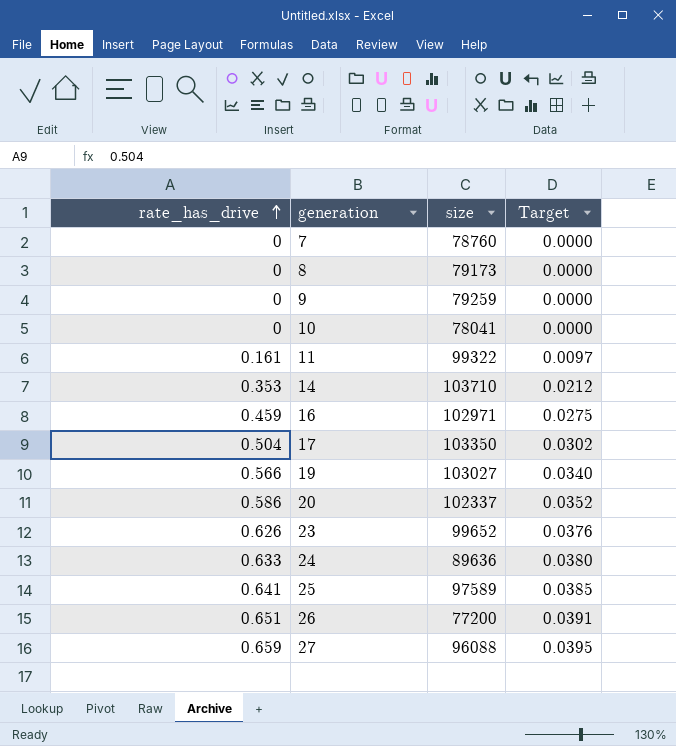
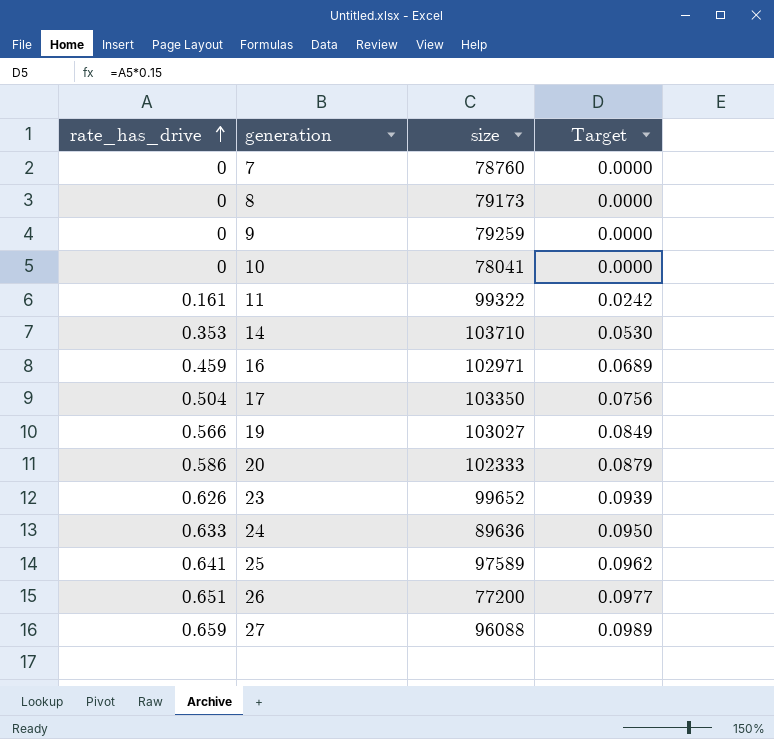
column Target | formula: [rate_has_drive] * 0.06 -> [rate_has_drive] * 0.15
20 | size: 102337 -> 102333

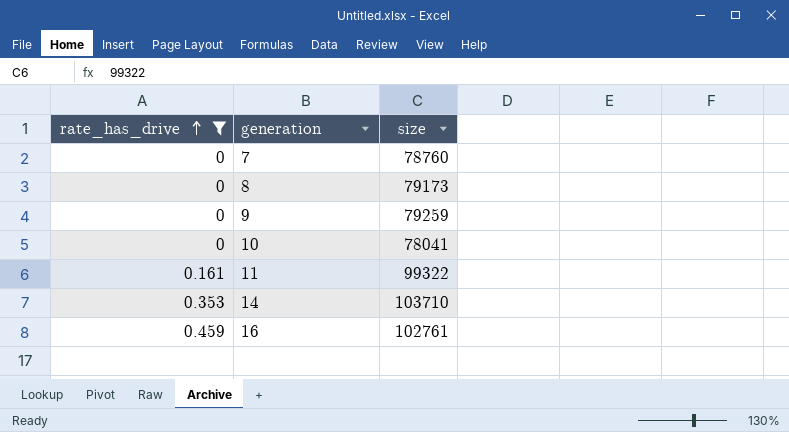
filter: none -> rate_has_drive <= 0.459
column Target | formula: [rate_has_drive] * 0.15 -> none
16 | size: 102971 -> 102761

